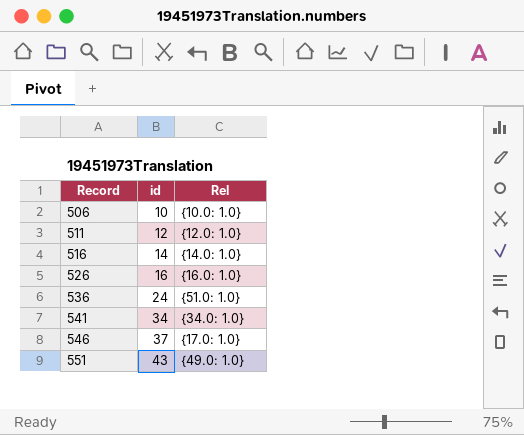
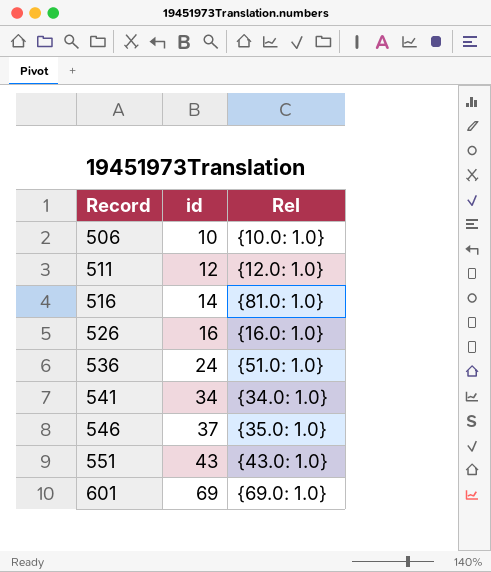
516 | Rel: {14.0: 1.0} -> {81.0: 1.0}
546 | Rel: {17.0: 1.0} -> {35.0: 1.0}
551 | Rel: {49.0: 1.0} -> {43.0: 1.0}
row 601: none -> 69 | {69.0: 1.0}

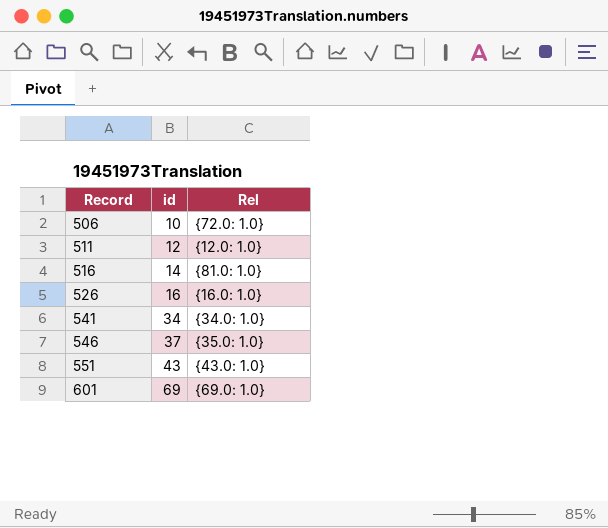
row 536: 24 | {51.0: 1.0} -> none
506 | Rel: {10.0: 1.0} -> {72.0: 1.0}

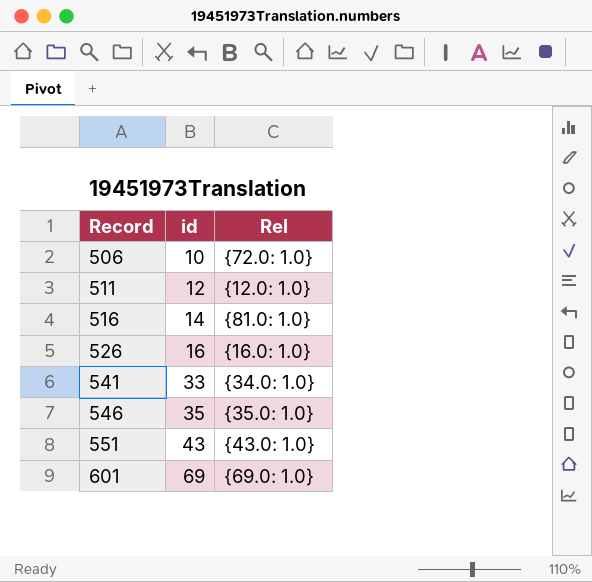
541 | id: 34 -> 33
546 | id: 37 -> 35

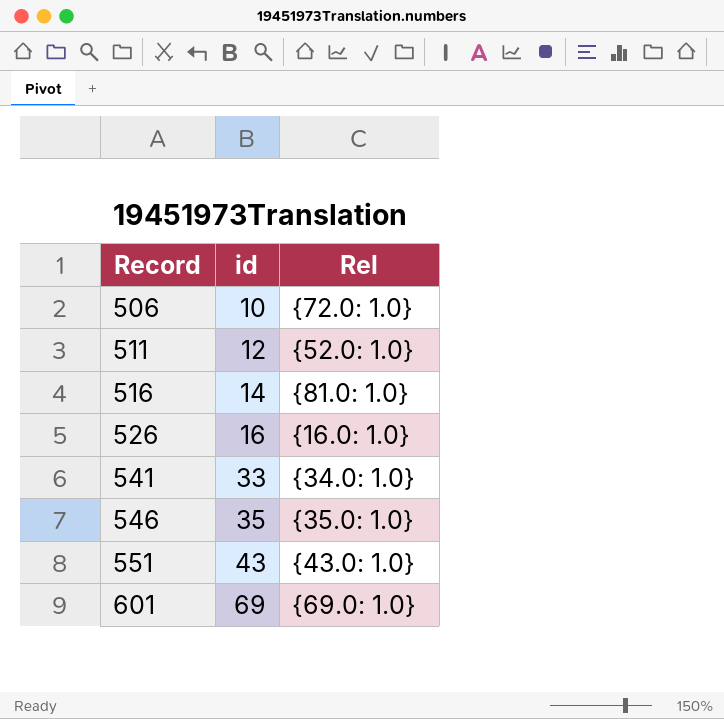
511 | Rel: {12.0: 1.0} -> {52.0: 1.0}

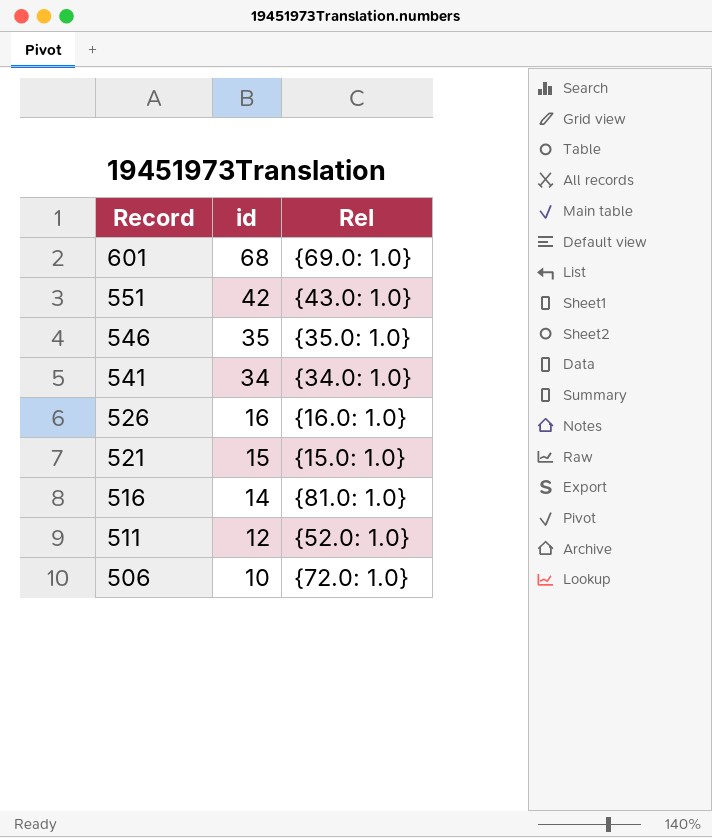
row order: Record ascending -> Record descending
601 | id: 69 -> 68
551 | id: 43 -> 42
541 | id: 33 -> 34
row 521: none -> 15 | {15.0: 1.0}

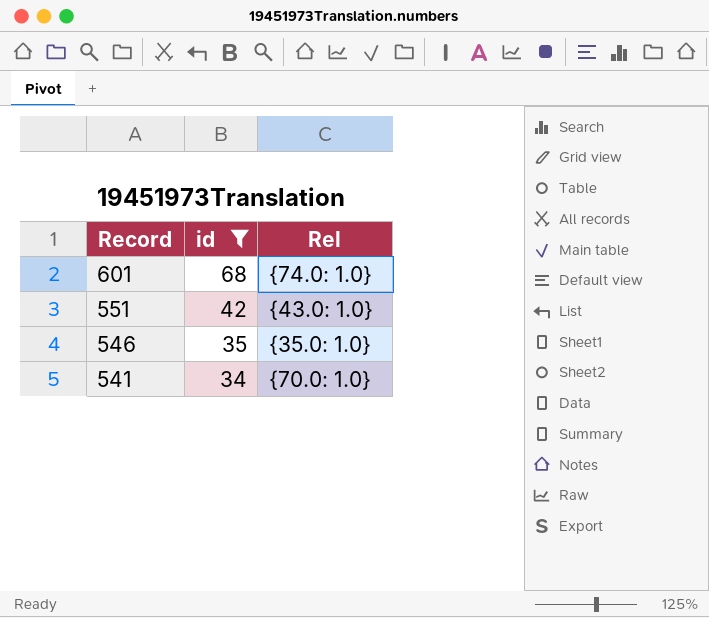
filter: none -> id >= 34
601 | Rel: {69.0: 1.0} -> {74.0: 1.0}
541 | Rel: {34.0: 1.0} -> {70.0: 1.0}

